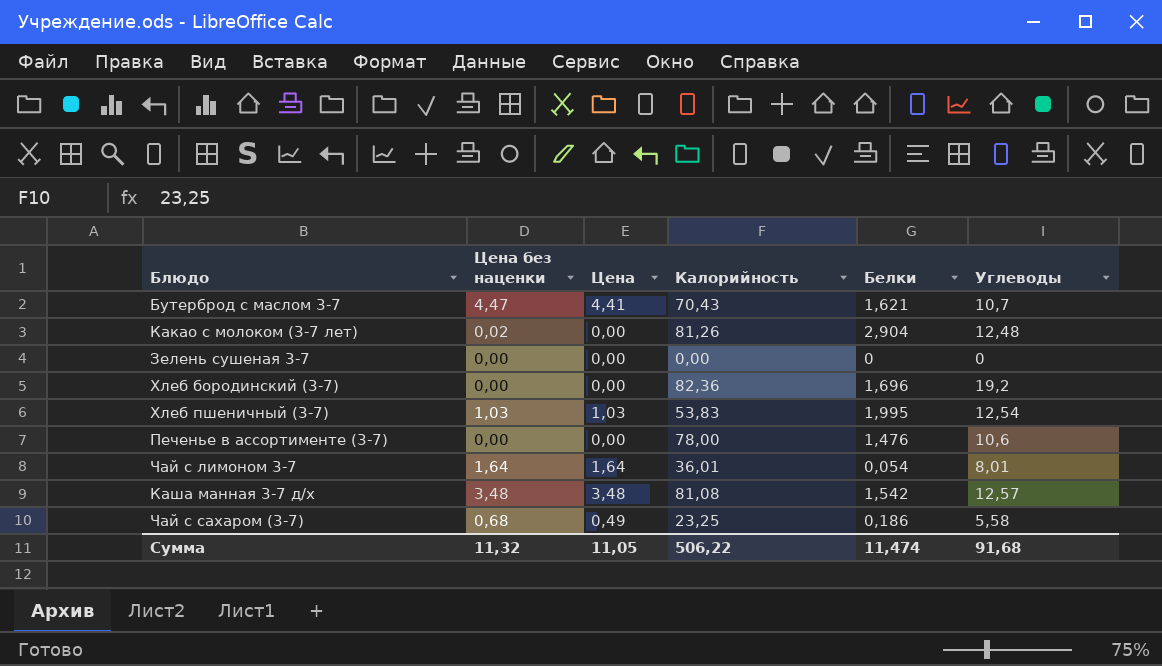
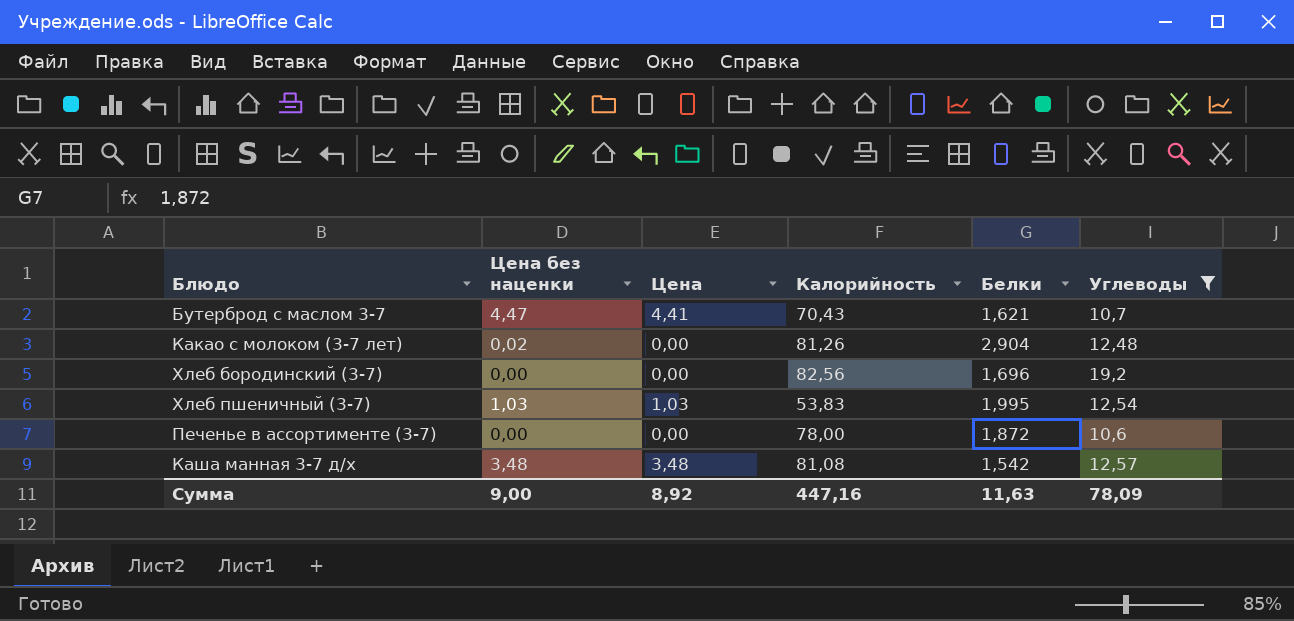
filter: none -> Углеводы >= 10,6
Хлеб бородинский (3-7) | Калорийность: 82,36 -> 82,56
Печенье в ассортименте (3-7) | Белки: 1,476 -> 1,872
Сумма | Цена без наценки: 11,32 -> 9,00
Сумма | Цена: 11,05 -> 8,92
Сумма | Калорийность: 506,22 -> 447,16
Сумма | Белки: 11,474 -> 11,63
Сумма | Углеводы: 91,68 -> 78,09

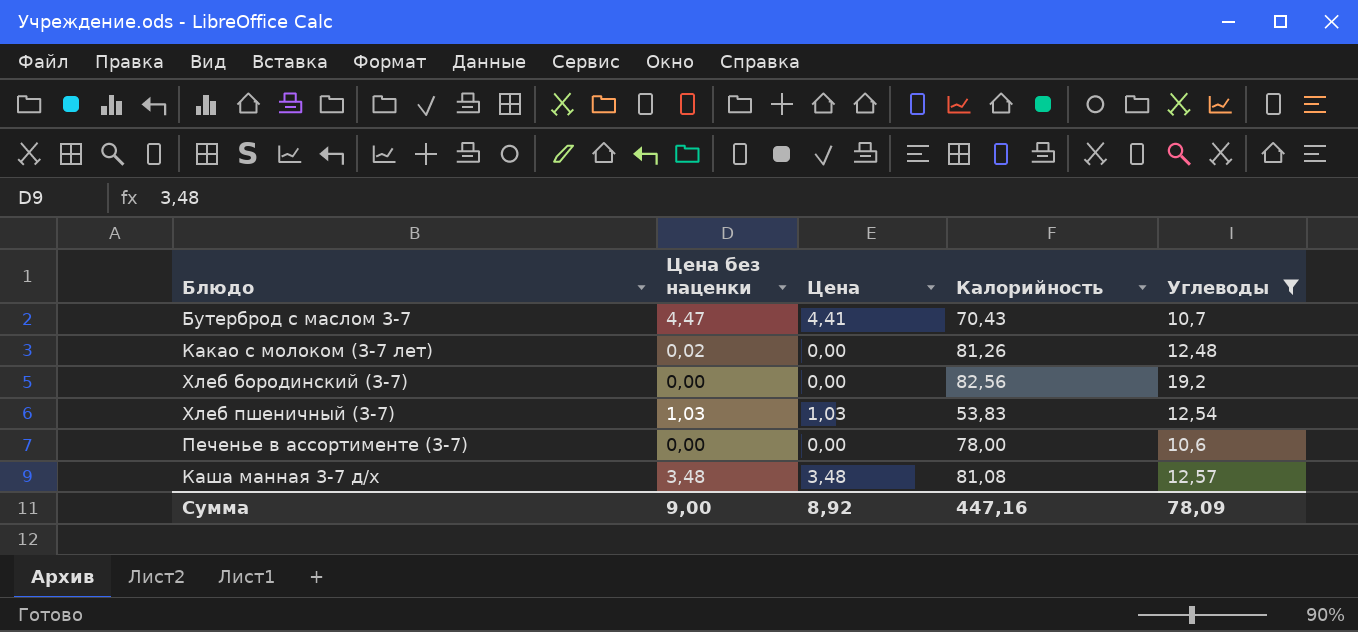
column Белки | position: 5 -> none

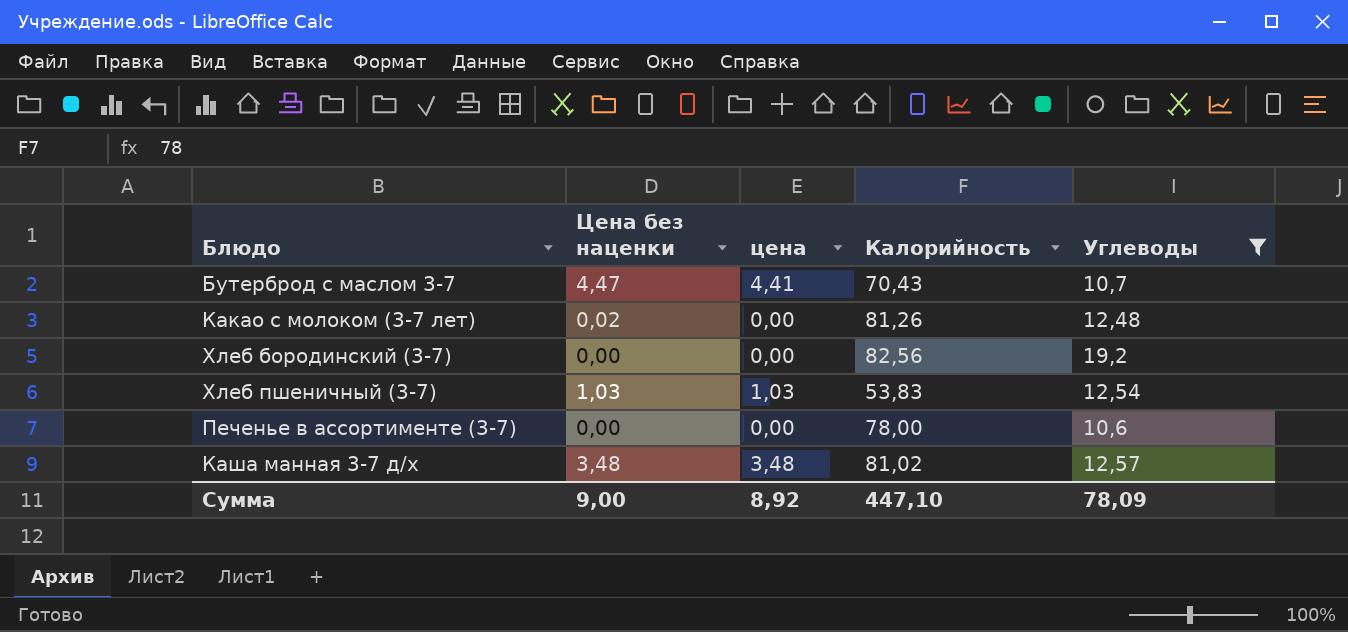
column name: Цена -> цена
Каша манная 3-7 д/х | Калорийность: 81,08 -> 81,02
Сумма | Калорийность: 447,16 -> 447,10

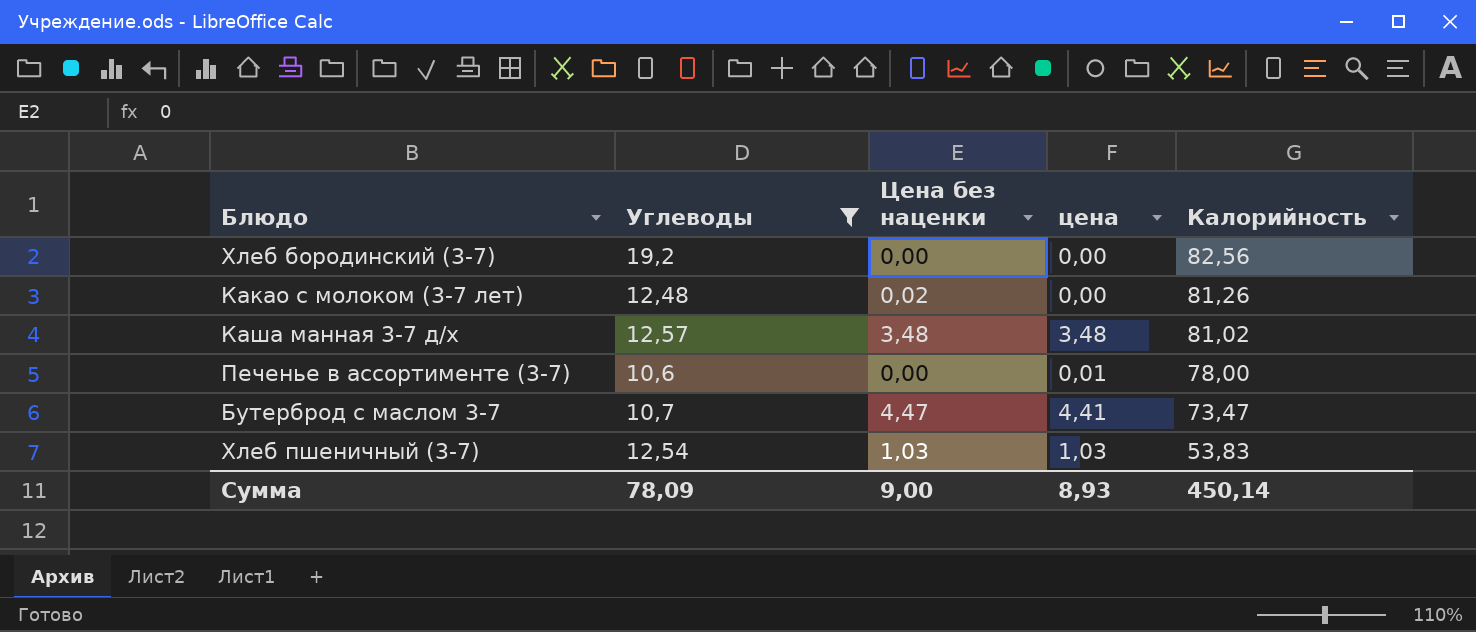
row order: none -> Калорийность descending
column Углеводы | position: 5 -> 2
Печенье в ассортименте (3-7) | цена: 0,00 -> 0,01
Бутерброд с маслом 3-7 | Калорийность: 70,43 -> 73,47
Сумма | цена: 8,92 -> 8,93
Сумма | Калорийность: 447,10 -> 450,14

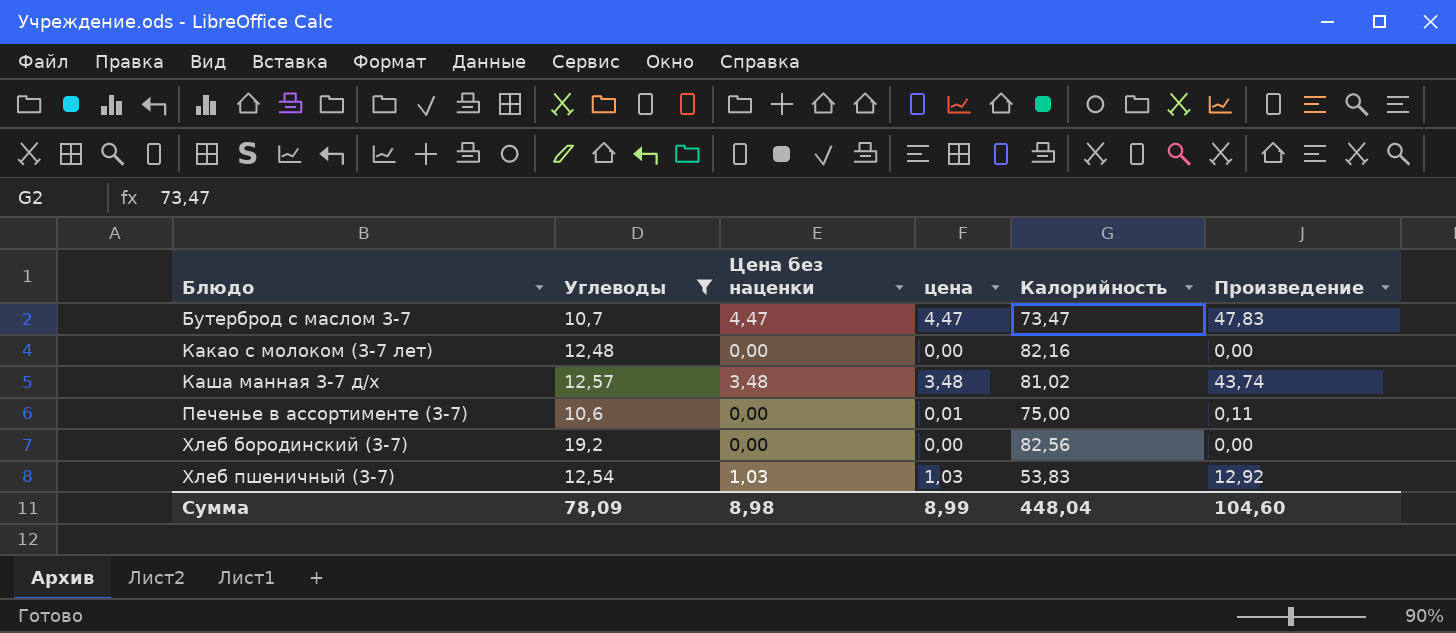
row order: Калорийность descending -> Блюдо ascending
column Произведение | formula: none -> [Углеводы] * [цена]
Бутерброд с маслом 3-7 | цена: 4,41 -> 4,47
Какао с молоком (3-7 лет) | Цена без наценки: 0,02 -> 0,00
Какао с молоком (3-7 лет) | Калорийность: 81,26 -> 82,16
Печенье в ассортименте (3-7) | Калорийность: 78,00 -> 75,00
Сумма | Цена без наценки: 9,00 -> 8,98
Сумма | цена: 8,93 -> 8,99
Сумма | Калорийность: 450,14 -> 448,04

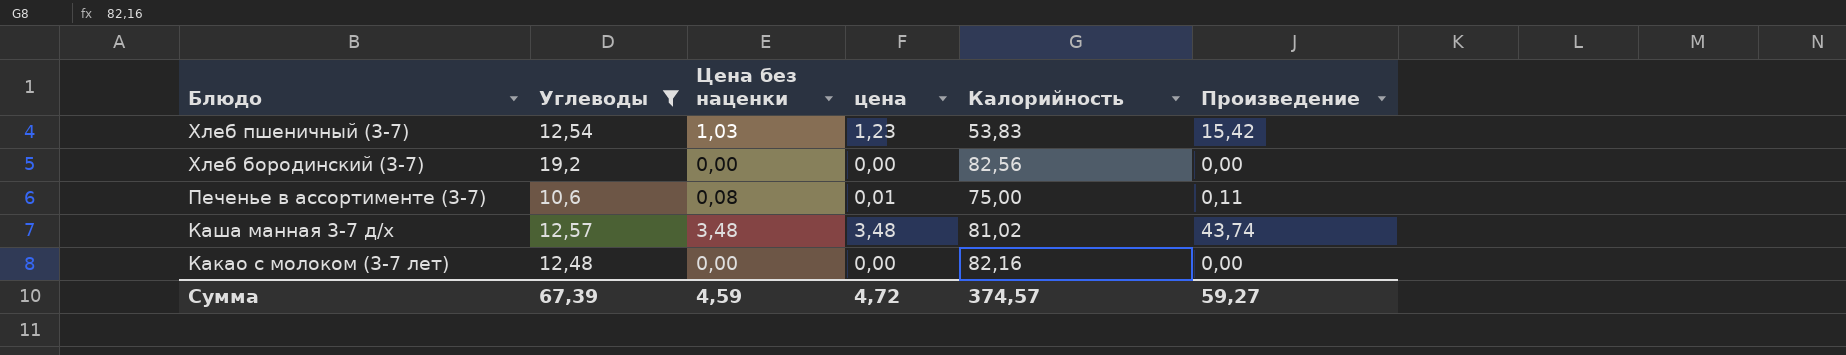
row order: Блюдо ascending -> Блюдо descending
row Бутерброд с маслом 3-7: 10,7 | 4,47 | 4,47 | 73,47 | 47,83 -> none
Хлеб пшеничный (3-7) | цена: 1,03 -> 1,23
Хлеб пшеничный (3-7) | Произведение: 12,92 -> 15,42
Печенье в ассортименте (3-7) | Цена без наценки: 0,00 -> 0,08
Сумма | Углеводы: 78,09 -> 67,39
Сумма | Цена без наценки: 8,98 -> 4,59
Сумма | цена: 8,99 -> 4,72
Сумма | Калорийность: 448,04 -> 374,57
Сумма | Произведение: 104,60 -> 59,27

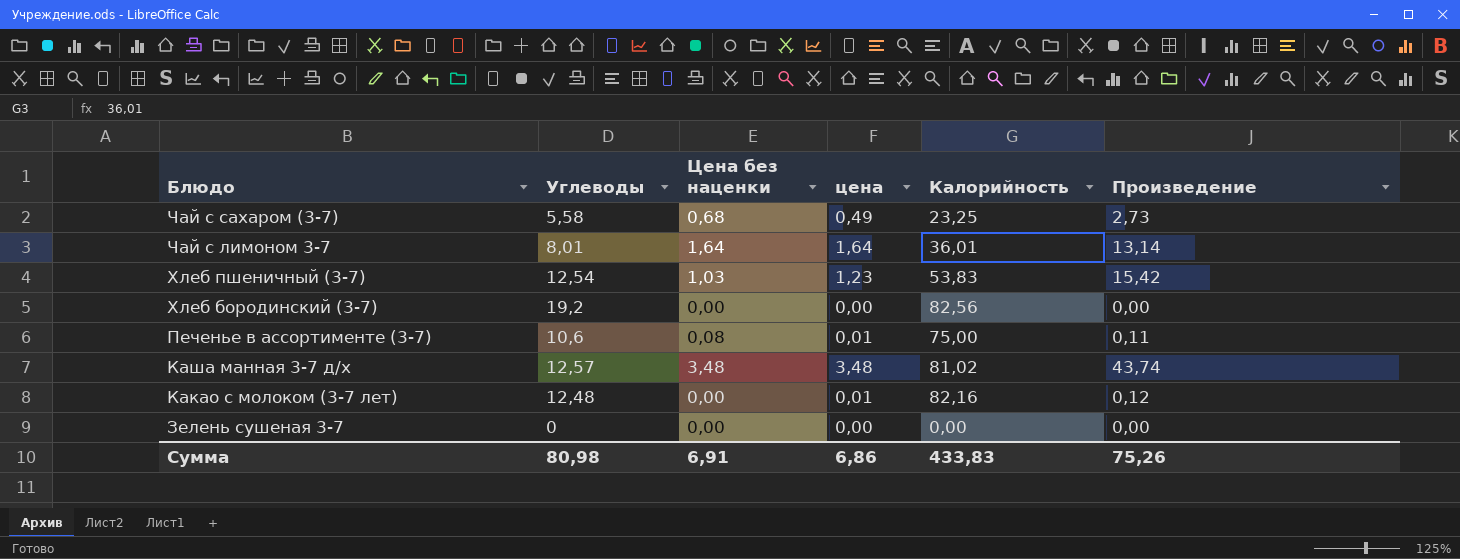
filter: Углеводы >= 10,6 -> none
Какао с молоком (3-7 лет) | цена: 0,00 -> 0,01
Какао с молоком (3-7 лет) | Произведение: 0,00 -> 0,12
Сумма | Углеводы: 67,39 -> 80,98
Сумма | Цена без наценки: 4,59 -> 6,91
Сумма | цена: 4,72 -> 6,86
Сумма | Калорийность: 374,57 -> 433,83
Сумма | Произведение: 59,27 -> 75,26

